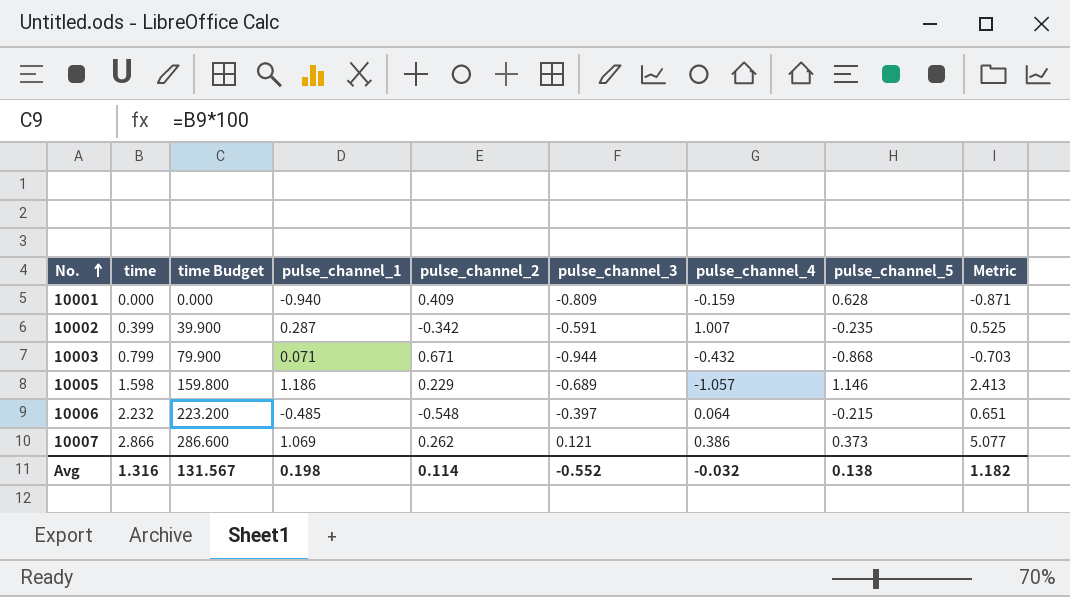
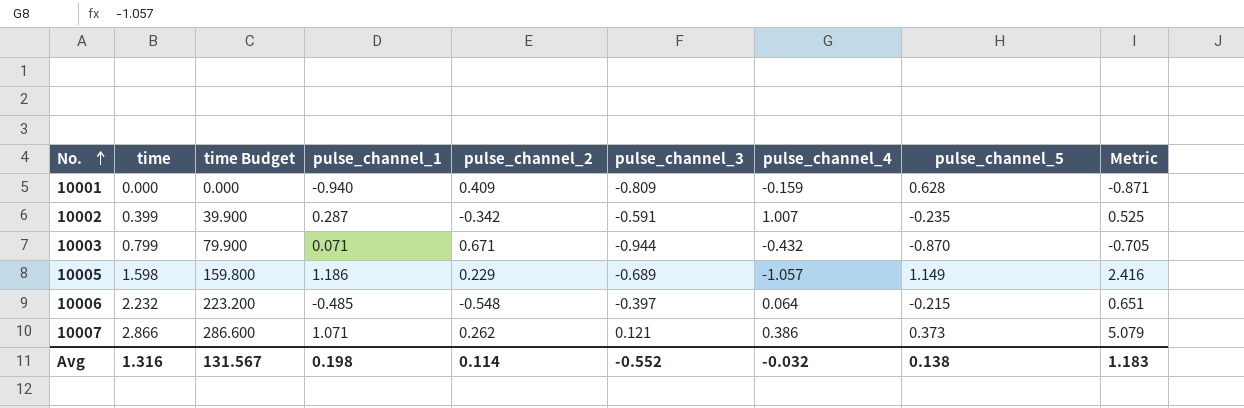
10003 | pulse_channel_5: -0.868 -> -0.870
10003 | Metric: -0.703 -> -0.705
10005 | pulse_channel_5: 1.146 -> 1.149
10005 | Metric: 2.413 -> 2.416
10007 | pulse_channel_1: 1.069 -> 1.071
10007 | Metric: 5.077 -> 5.079
Avg | Metric: 1.182 -> 1.183

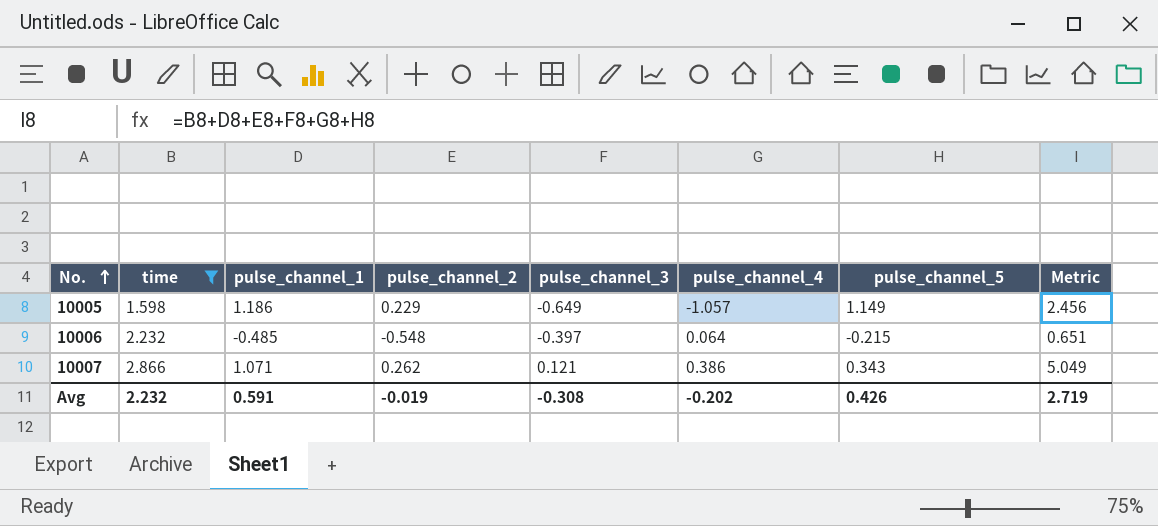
filter: none -> time >= 1.598
column time Budget | formula: [time] * 100 -> none
10005 | pulse_channel_3: -0.689 -> -0.649
10005 | Metric: 2.416 -> 2.456
10007 | pulse_channel_5: 0.373 -> 0.343
10007 | Metric: 5.079 -> 5.049
Avg | time: 1.316 -> 2.232
Avg | pulse_channel_1: 0.198 -> 0.591
Avg | pulse_channel_2: 0.114 -> -0.019
Avg | pulse_channel_3: -0.552 -> -0.308
Avg | pulse_channel_4: -0.032 -> -0.202
Avg | pulse_channel_5: 0.138 -> 0.426
Avg | Metric: 1.183 -> 2.719

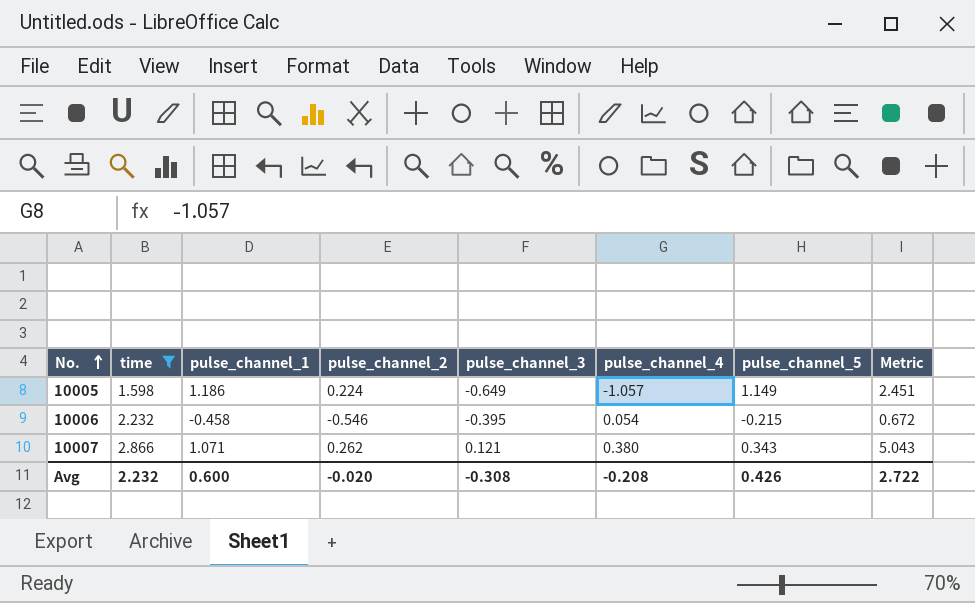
10005 | pulse_channel_2: 0.229 -> 0.224
10005 | Metric: 2.456 -> 2.451
10006 | pulse_channel_1: -0.485 -> -0.458
10006 | pulse_channel_2: -0.548 -> -0.546
10006 | pulse_channel_3: -0.397 -> -0.395
10006 | pulse_channel_4: 0.064 -> 0.054
10006 | Metric: 0.651 -> 0.672
10007 | pulse_channel_4: 0.386 -> 0.380
10007 | Metric: 5.049 -> 5.043
Avg | pulse_channel_1: 0.591 -> 0.600
Avg | pulse_channel_2: -0.019 -> -0.020
Avg | pulse_channel_4: -0.202 -> -0.208
Avg | Metric: 2.719 -> 2.722

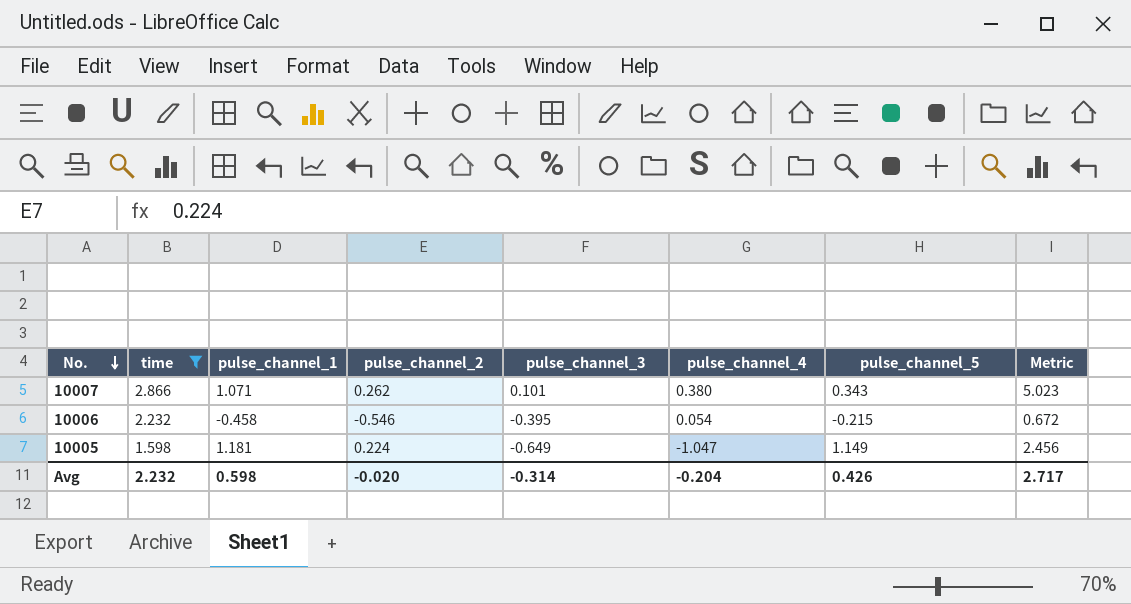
row order: No. ascending -> No. descending
10007 | pulse_channel_3: 0.121 -> 0.101
10007 | Metric: 5.043 -> 5.023
10005 | pulse_channel_1: 1.186 -> 1.181
10005 | pulse_channel_4: -1.057 -> -1.047
10005 | Metric: 2.451 -> 2.456
Avg | pulse_channel_1: 0.600 -> 0.598
Avg | pulse_channel_3: -0.308 -> -0.314
Avg | pulse_channel_4: -0.208 -> -0.204
Avg | Metric: 2.722 -> 2.717

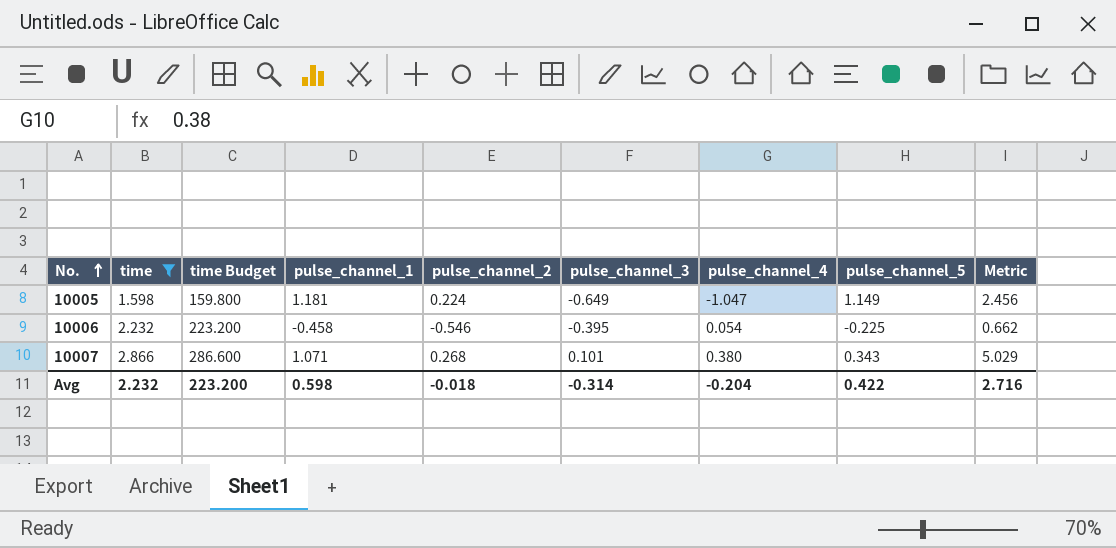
row order: No. descending -> No. ascending
column time Budget | formula: none -> [time] * 100
10006 | pulse_channel_5: -0.215 -> -0.225
10006 | Metric: 0.672 -> 0.662
10007 | pulse_channel_2: 0.262 -> 0.268
10007 | Metric: 5.023 -> 5.029
Avg | pulse_channel_2: -0.020 -> -0.018
Avg | pulse_channel_5: 0.426 -> 0.422
Avg | Metric: 2.717 -> 2.716

